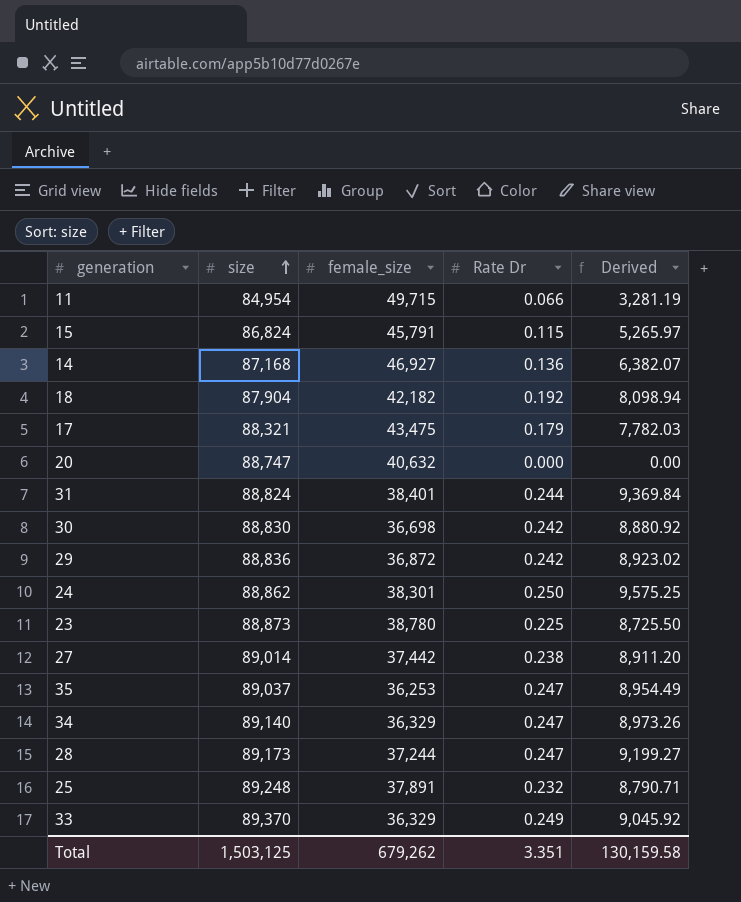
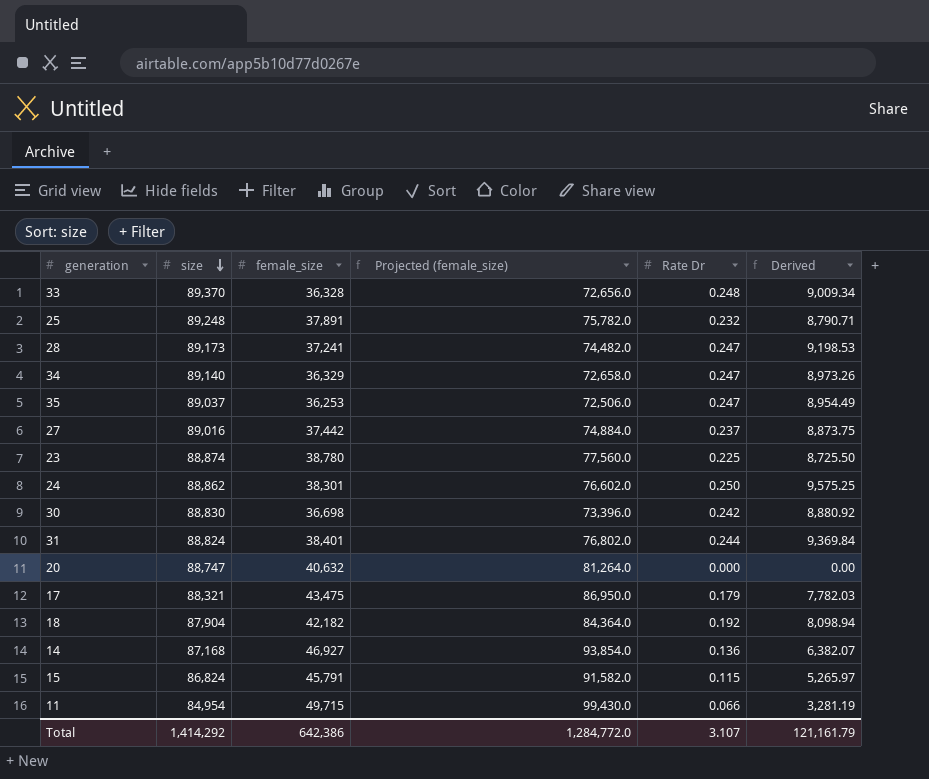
row order: size ascending -> size descending
column Projected (female_size) | formula: none -> [female_size] * 2
row 29: 88,836 | 36,872 | 0.242 | 8,923.02 -> none
33 | female_size: 36,329 -> 36,328
33 | Rate Dr: 0.249 -> 0.248
33 | Derived: 9,045.92 -> 9,009.34
28 | female_size: 37,244 -> 37,241
28 | Derived: 9,199.27 -> 9,198.53
27 | size: 89,014 -> 89,016
27 | Rate Dr: 0.238 -> 0.237
27 | Derived: 8,911.20 -> 8,873.75
23 | size: 88,873 -> 88,874
Total | size: 1,503,125 -> 1,414,292
Total | female_size: 679,262 -> 642,386
Total | Rate Dr: 3.351 -> 3.107
Total | Derived: 130,159.58 -> 121,161.79

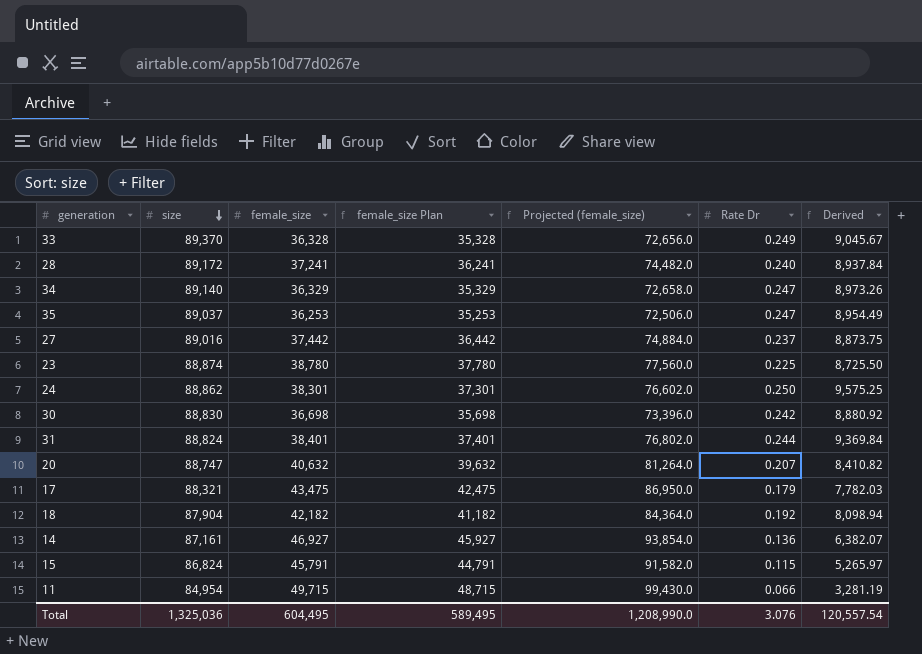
column female_size Plan | formula: none -> [female_size] - 1000
row 25: 89,248 | 37,891 | 75,782.0 | 0.232 | 8,790.71 -> none
33 | Rate Dr: 0.248 -> 0.249
33 | Derived: 9,009.34 -> 9,045.67
28 | size: 89,173 -> 89,172
28 | Rate Dr: 0.247 -> 0.240
28 | Derived: 9,198.53 -> 8,937.84
20 | Rate Dr: 0.000 -> 0.207
20 | Derived: 0.00 -> 8,410.82
14 | size: 87,168 -> 87,161
Total | size: 1,414,292 -> 1,325,036
Total | female_size: 642,386 -> 604,495
Total | Projected (female_size): 1,284,772.0 -> 1,208,990.0
Total | Rate Dr: 3.107 -> 3.076
Total | Derived: 121,161.79 -> 120,557.54

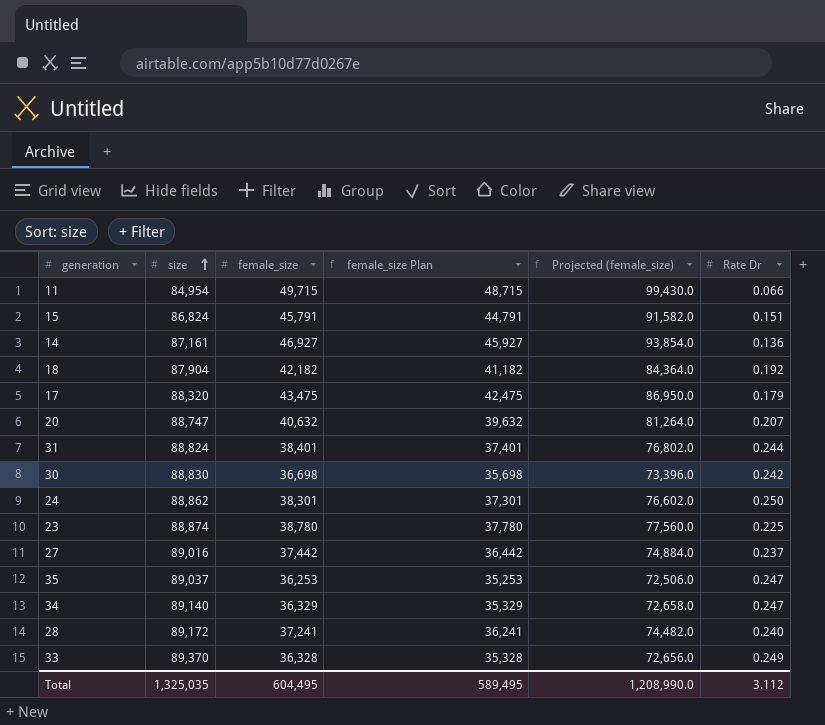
row order: size descending -> size ascending
column Derived | formula: [female_size] * [Rate Dr] -> none
15 | Rate Dr: 0.115 -> 0.151
17 | size: 88,321 -> 88,320
Total | size: 1,325,036 -> 1,325,035
Total | Rate Dr: 3.076 -> 3.112

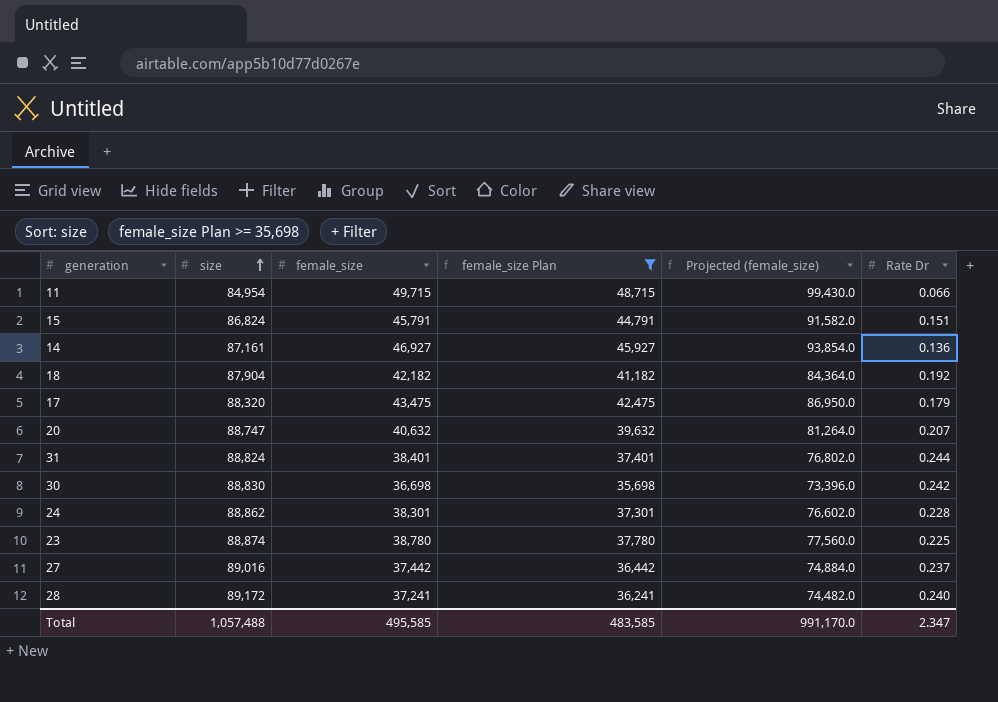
filter: none -> female_size Plan >= 35,698
24 | Rate Dr: 0.250 -> 0.228
Total | size: 1,325,035 -> 1,057,488
Total | female_size: 604,495 -> 495,585
Total | female_size Plan: 589,495 -> 483,585
Total | Projected (female_size): 1,208,990.0 -> 991,170.0
Total | Rate Dr: 3.112 -> 2.347

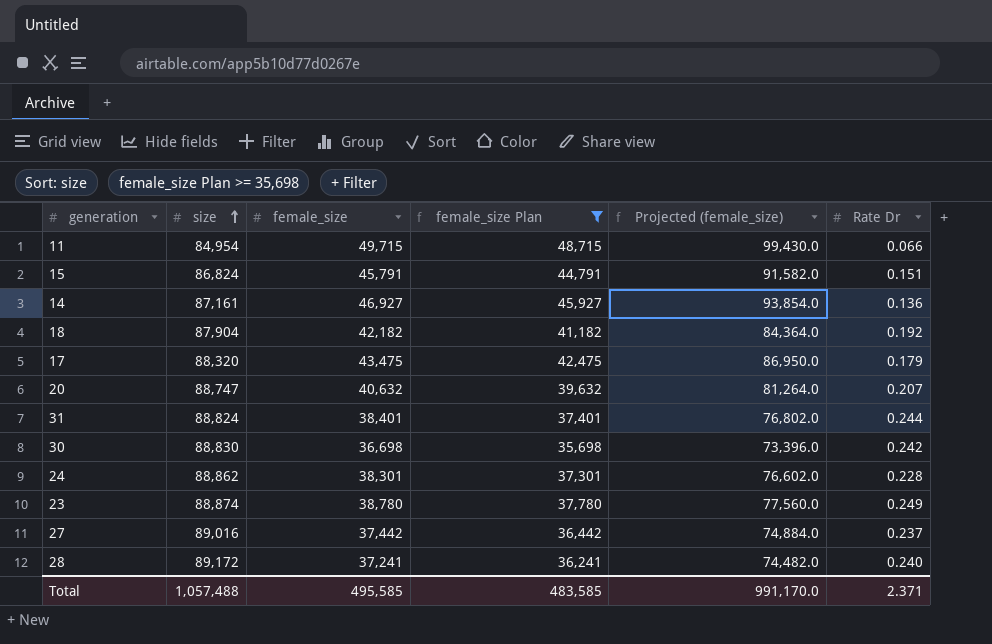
23 | Rate Dr: 0.225 -> 0.249
Total | Rate Dr: 2.347 -> 2.371

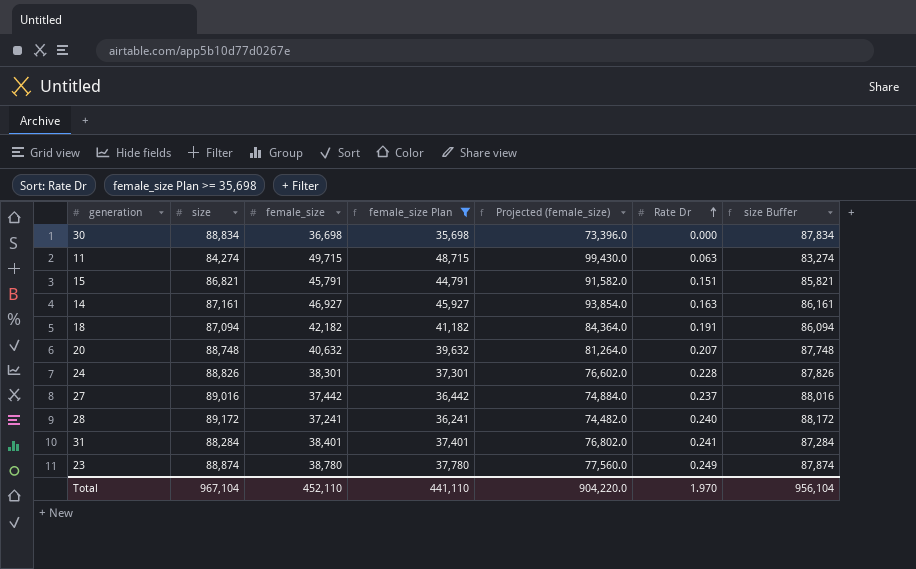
row order: size ascending -> Rate Dr ascending
column size Buffer | formula: none -> [size] - 1000
row 17: 88,320 | 43,475 | 42,475 | 86,950.0 | 0.179 -> none
30 | size: 88,830 -> 88,834
30 | Rate Dr: 0.242 -> 0.000
11 | size: 84,954 -> 84,274
11 | Rate Dr: 0.066 -> 0.063
15 | size: 86,824 -> 86,821
14 | Rate Dr: 0.136 -> 0.163
18 | size: 87,904 -> 87,094
18 | Rate Dr: 0.192 -> 0.191
20 | size: 88,747 -> 88,748
24 | size: 88,862 -> 88,826
31 | size: 88,824 -> 88,284
31 | Rate Dr: 0.244 -> 0.241
Total | size: 1,057,488 -> 967,104
Total | female_size: 495,585 -> 452,110
Total | female_size Plan: 483,585 -> 441,110
Total | Projected (female_size): 991,170.0 -> 904,220.0
Total | Rate Dr: 2.371 -> 1.970

